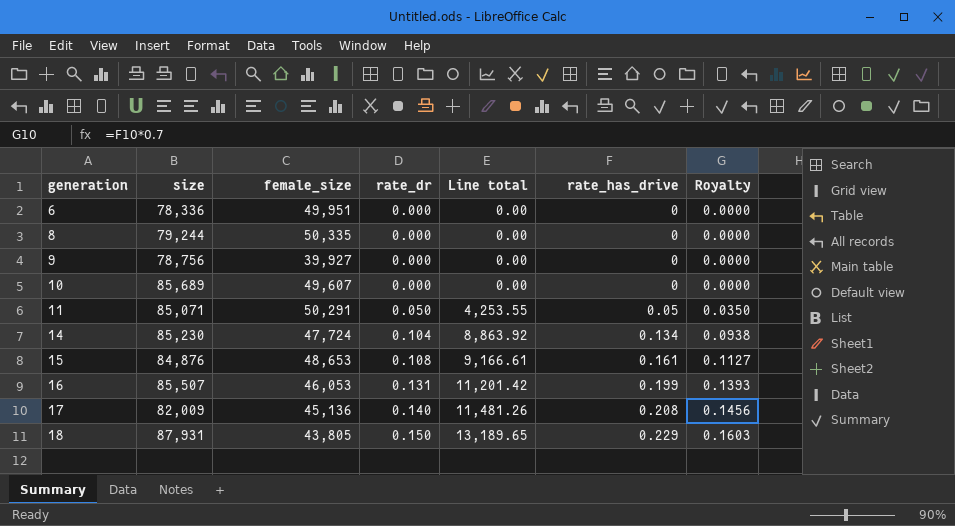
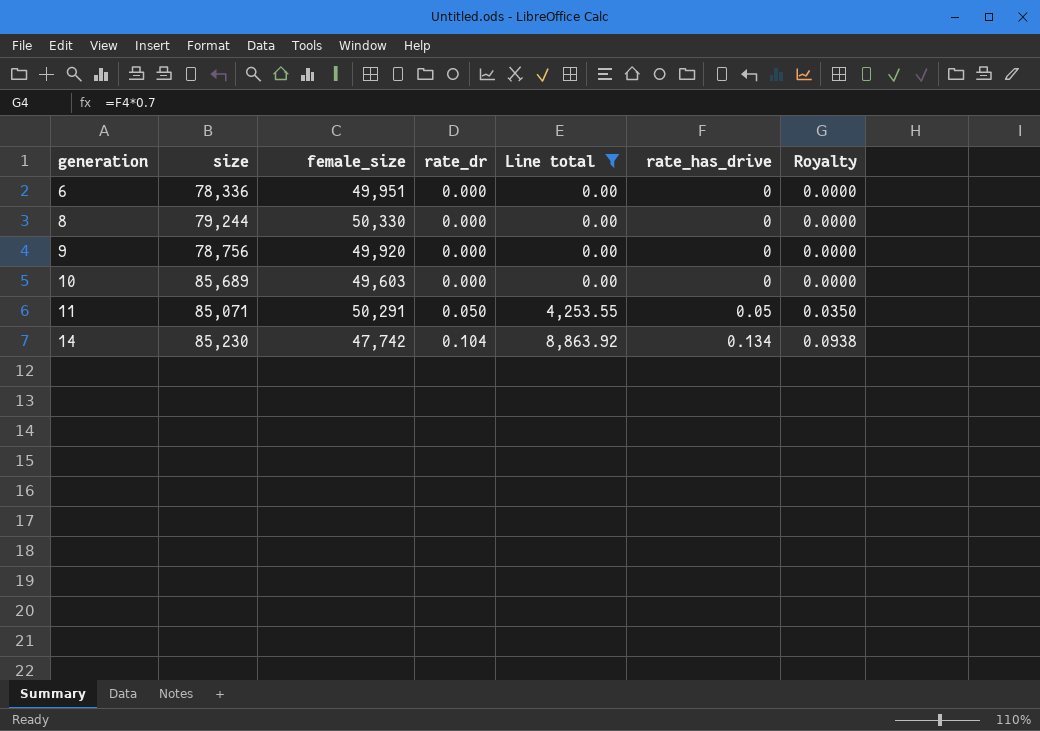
filter: none -> Line total <= 8,863.92
8 | female_size: 50,335 -> 50,330
9 | female_size: 39,927 -> 49,920
10 | female_size: 49,607 -> 49,603
14 | female_size: 47,724 -> 47,742

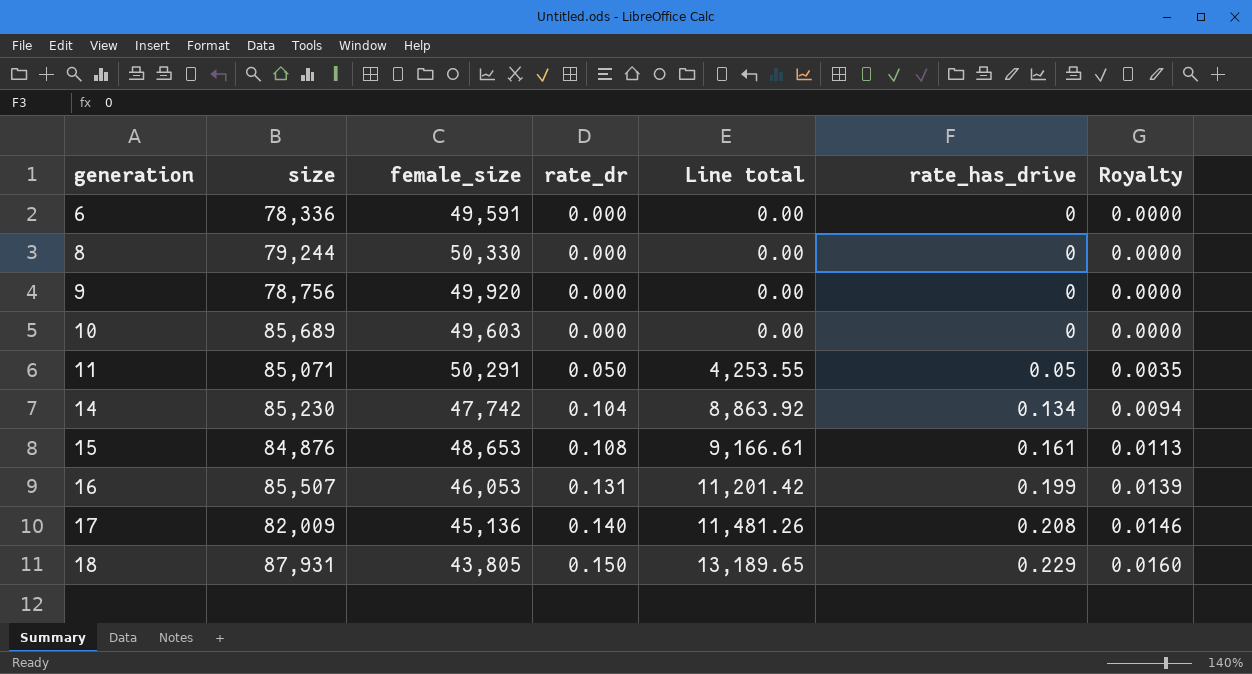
filter: Line total <= 8,863.92 -> none
column Royalty | formula: [rate_has_drive] * 0.7 -> [rate_has_drive] * 0.07
6 | female_size: 49,951 -> 49,591

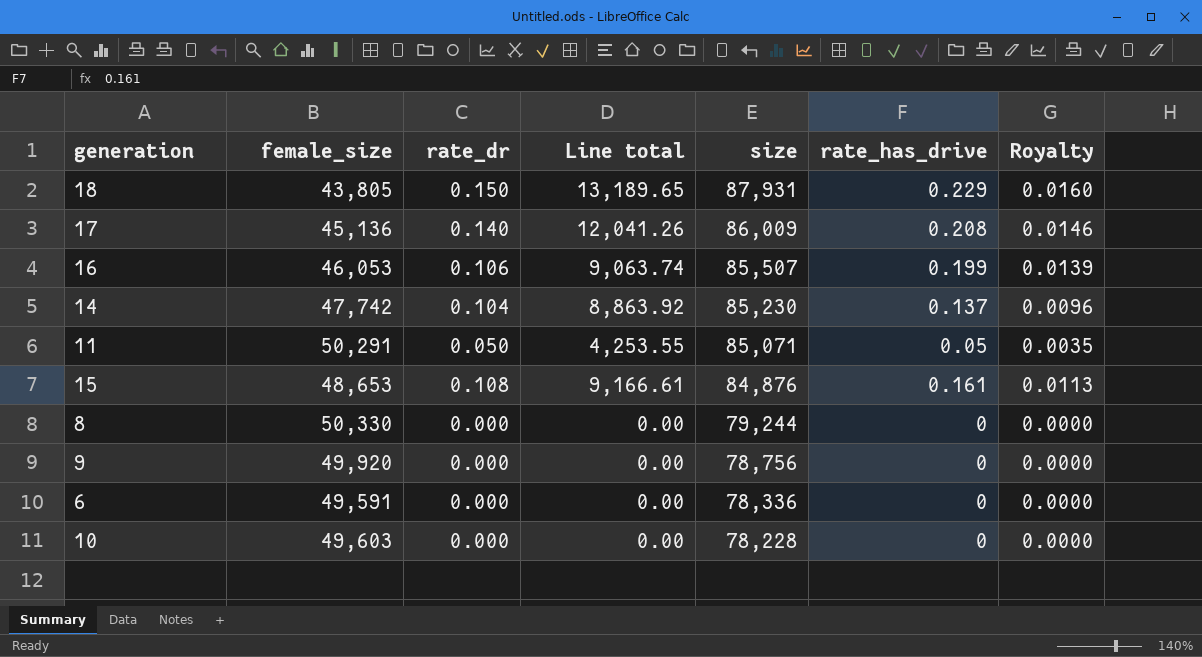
row order: generation ascending -> size descending
column size | position: 2 -> 5
17 | Line total: 11,481.26 -> 12,041.26
17 | size: 82,009 -> 86,009
16 | rate_dr: 0.131 -> 0.106
16 | Line total: 11,201.42 -> 9,063.74
14 | rate_has_drive: 0.134 -> 0.137
14 | Royalty: 0.0094 -> 0.0096
10 | size: 85,689 -> 78,228

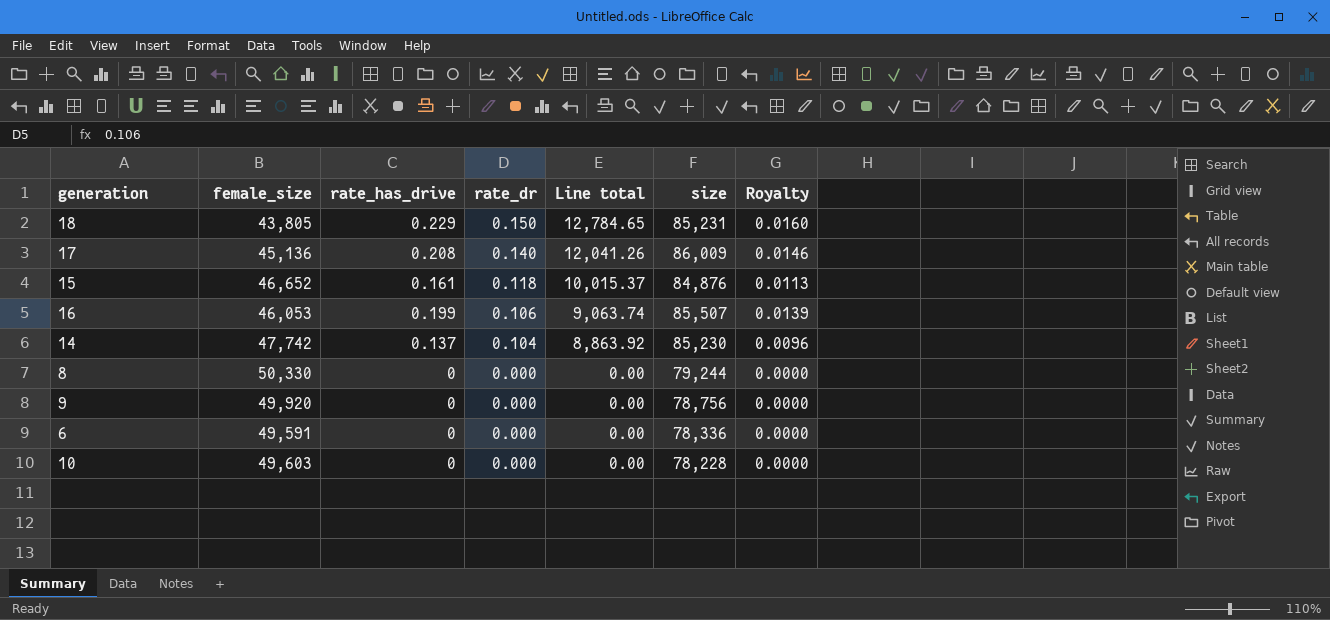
row order: size descending -> rate_dr descending
column rate_has_drive | position: 6 -> 3
row 11: 50,291 | 0.050 | 4,253.55 | 85,071 | 0.05 | 0.0035 -> none
18 | Line total: 13,189.65 -> 12,784.65
18 | size: 87,931 -> 85,231
15 | female_size: 48,653 -> 46,652
15 | rate_dr: 0.108 -> 0.118
15 | Line total: 9,166.61 -> 10,015.37

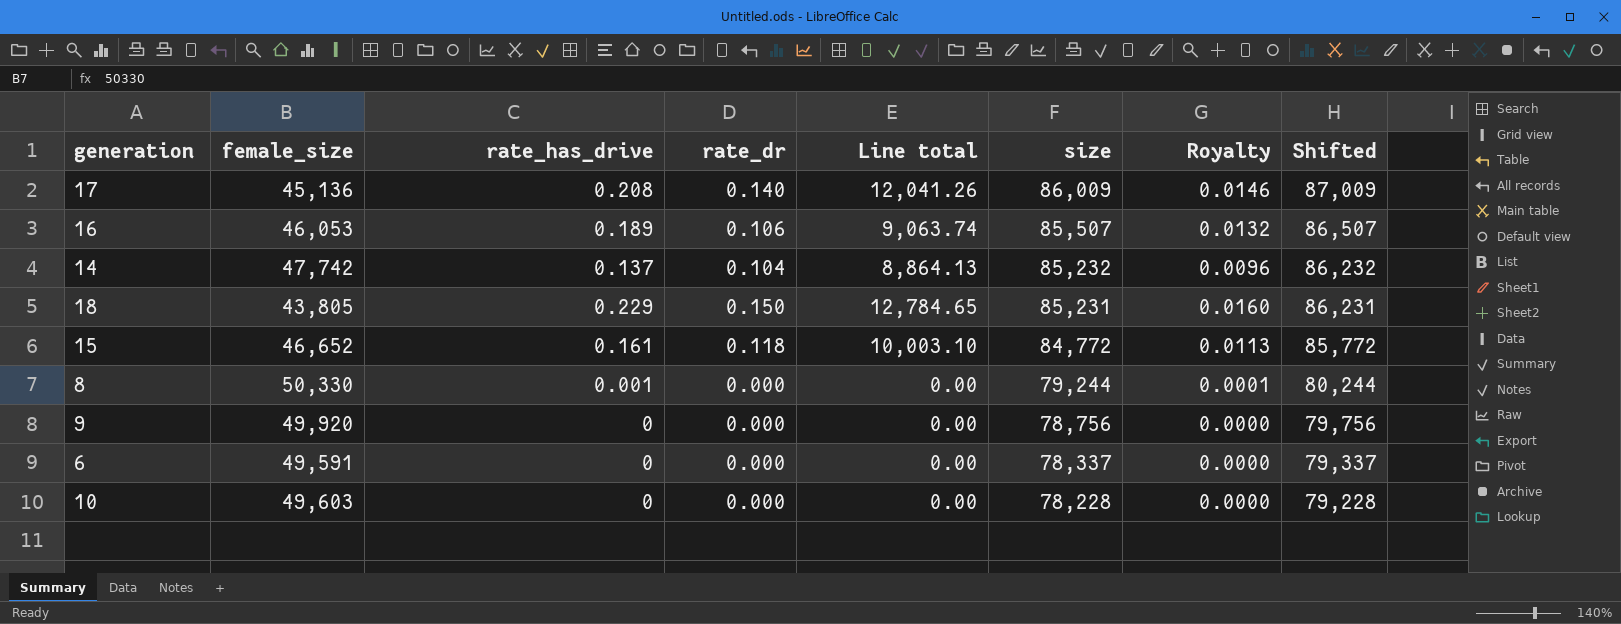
row order: rate_dr descending -> size descending
column Shifted | formula: none -> [size] + 1000
16 | rate_has_drive: 0.199 -> 0.189
16 | Royalty: 0.0139 -> 0.0132
14 | Line total: 8,863.92 -> 8,864.13
14 | size: 85,230 -> 85,232
15 | Line total: 10,015.37 -> 10,003.10
15 | size: 84,876 -> 84,772
8 | rate_has_drive: 0 -> 0.001
8 | Royalty: 0.0000 -> 0.0001
6 | size: 78,336 -> 78,337

